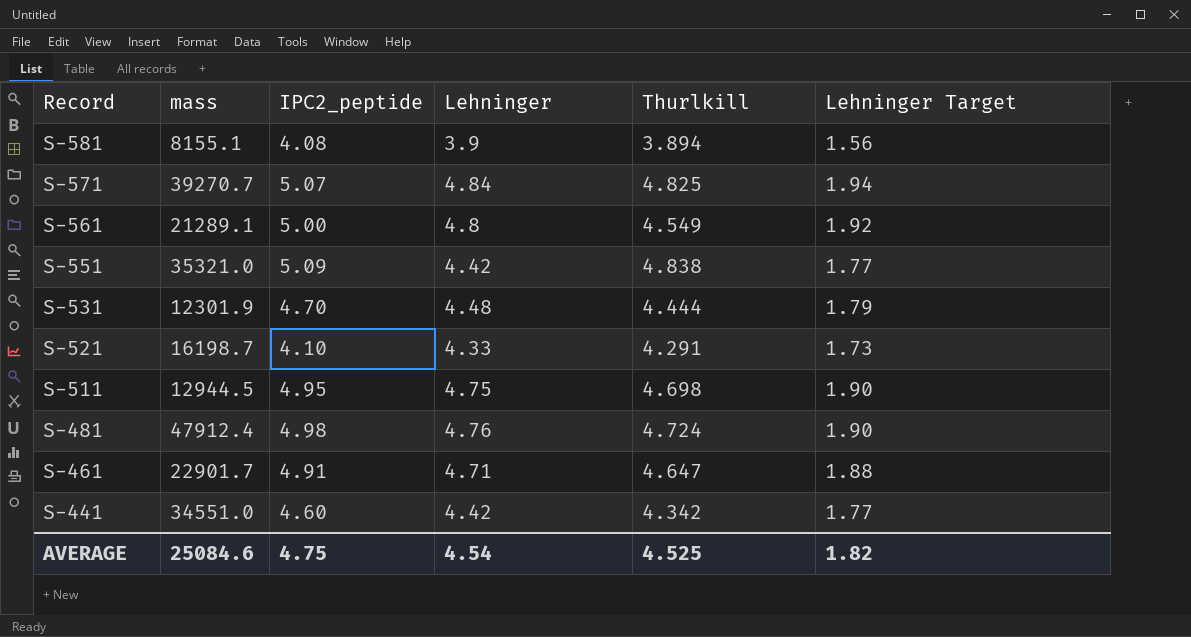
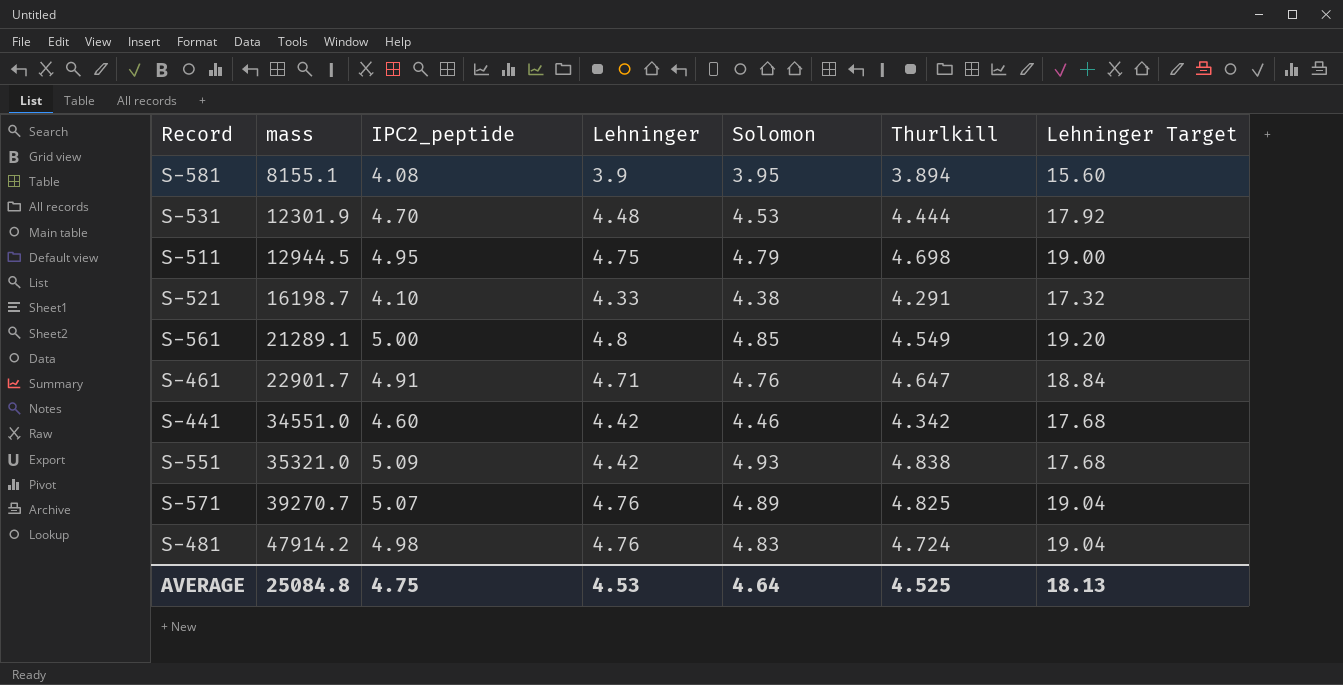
row order: Record descending -> mass ascending
column Solomon | position: none -> 5
column Lehninger Target | formula: [Lehninger] * 0.4 -> [Lehninger] * 4
S-571 | Lehninger: 4.84 -> 4.76
S-481 | mass: 47912.4 -> 47914.2
AVERAGE | mass: 25084.6 -> 25084.8
AVERAGE | Lehninger: 4.54 -> 4.53
AVERAGE | Lehninger Target: 1.82 -> 18.13

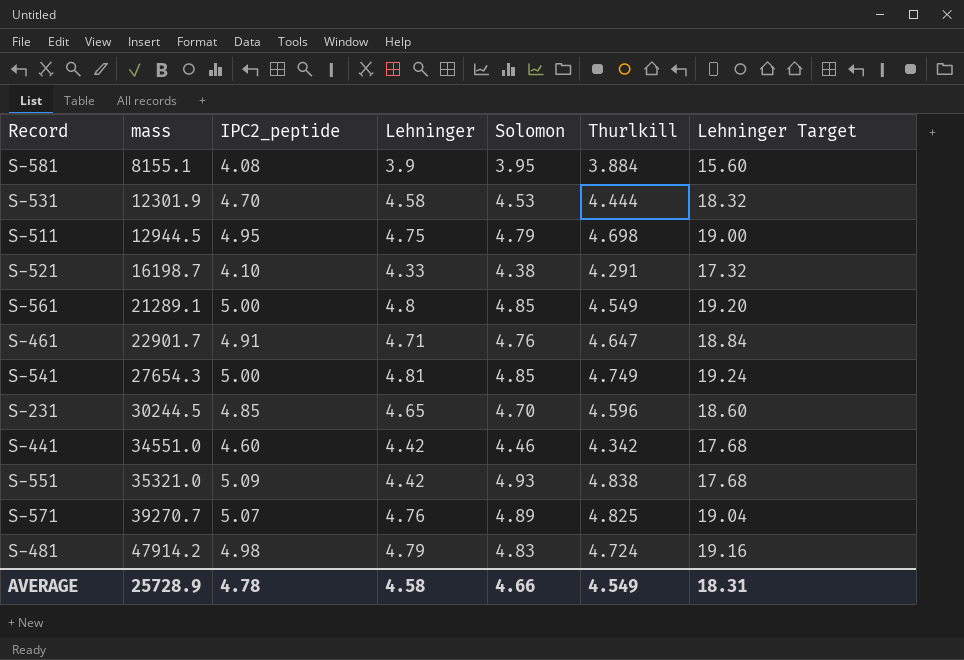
S-581 | Thurlkill: 3.894 -> 3.884
S-531 | Lehninger: 4.48 -> 4.58
S-531 | Lehninger Target: 17.92 -> 18.32
row S-541: none -> 27654.3 | 5.00 | 4.81 | 4.85 | 4.749 | 19.24
row S-231: none -> 30244.5 | 4.85 | 4.65 | 4.70 | 4.596 | 18.60
S-481 | Lehninger: 4.76 -> 4.79
S-481 | Lehninger Target: 19.04 -> 19.16
AVERAGE | mass: 25084.8 -> 25728.9
AVERAGE | IPC2_peptide: 4.75 -> 4.78
AVERAGE | Lehninger: 4.53 -> 4.58
AVERAGE | Solomon: 4.64 -> 4.66
AVERAGE | Thurlkill: 4.525 -> 4.549
AVERAGE | Lehninger Target: 18.13 -> 18.31

